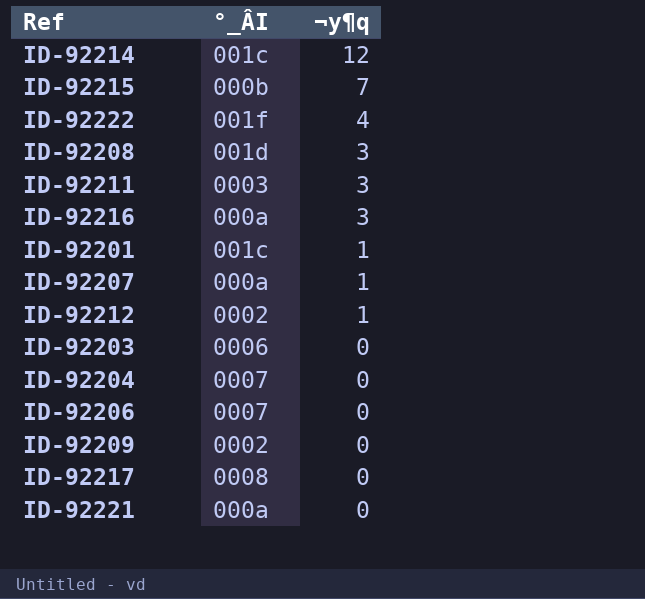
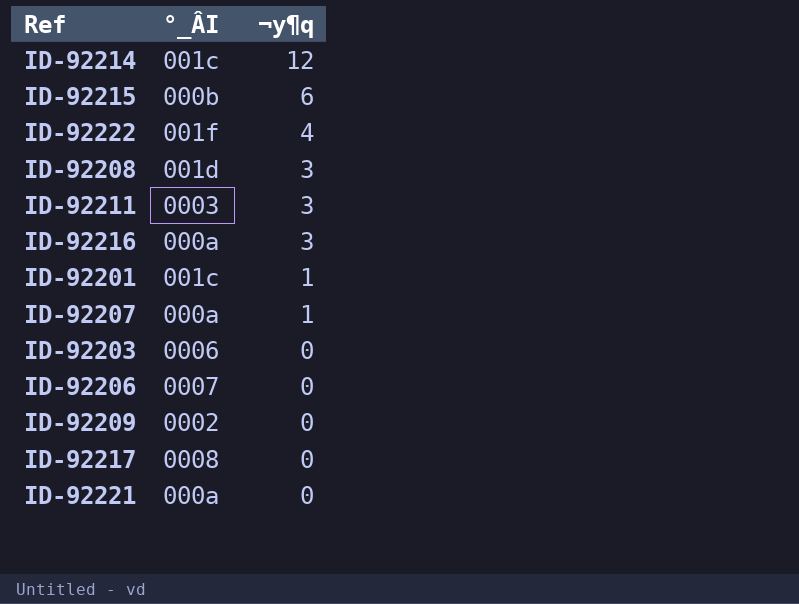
row ID-92212: 0002 | 1 -> none
row ID-92204: 0007 | 0 -> none
ID-92215 | ¬y¶q: 7 -> 6

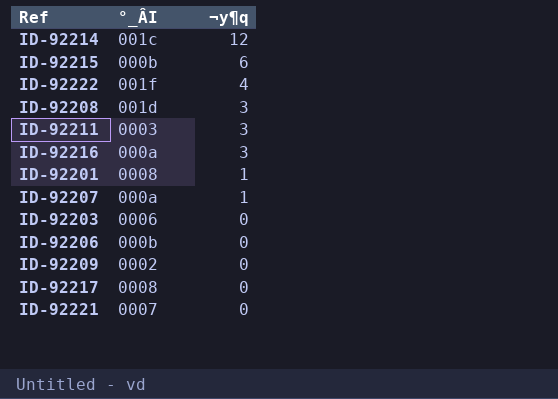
ID-92201 | °_ÂI: 001c -> 0008
ID-92206 | °_ÂI: 0007 -> 000b
ID-92221 | °_ÂI: 000a -> 0007

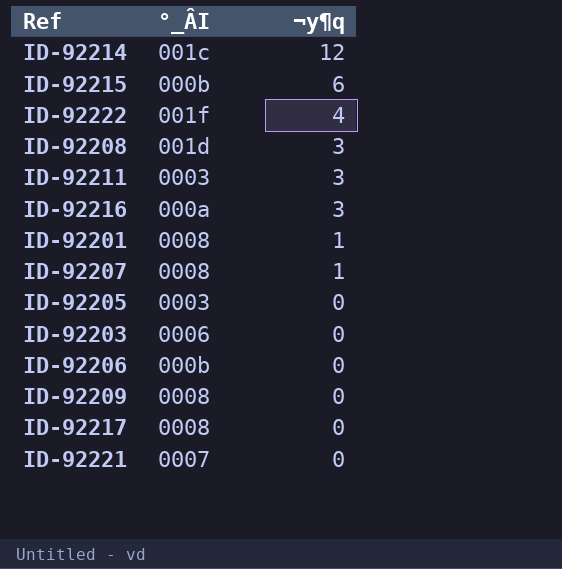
ID-92207 | °_ÂI: 000a -> 0008
row ID-92205: none -> 0003 | 0
ID-92209 | °_ÂI: 0002 -> 0008

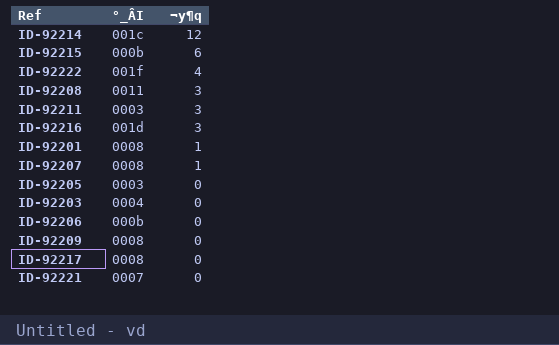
ID-92208 | °_ÂI: 001d -> 0011
ID-92216 | °_ÂI: 000a -> 001d
ID-92203 | °_ÂI: 0006 -> 0004

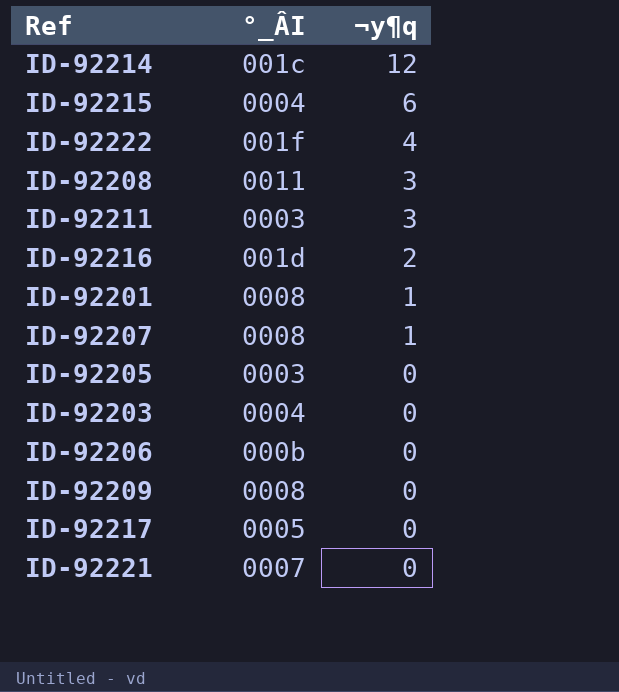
ID-92215 | °_ÂI: 000b -> 0004
ID-92216 | ¬y¶q: 3 -> 2
ID-92217 | °_ÂI: 0008 -> 0005

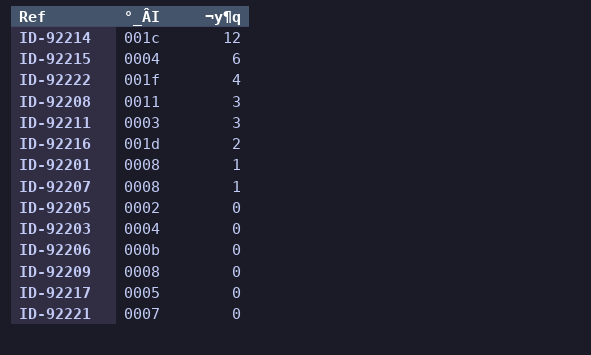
ID-92205 | °_ÂI: 0003 -> 0002

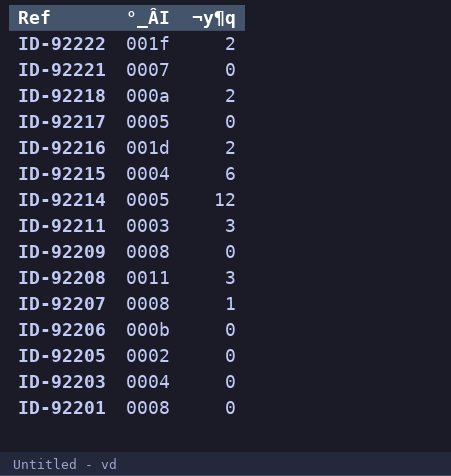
row order: ¬y¶q descending -> Ref descending
ID-92222 | ¬y¶q: 4 -> 2
row ID-92218: none -> 000a | 2
ID-92214 | °_ÂI: 001c -> 0005
ID-92201 | ¬y¶q: 1 -> 0

